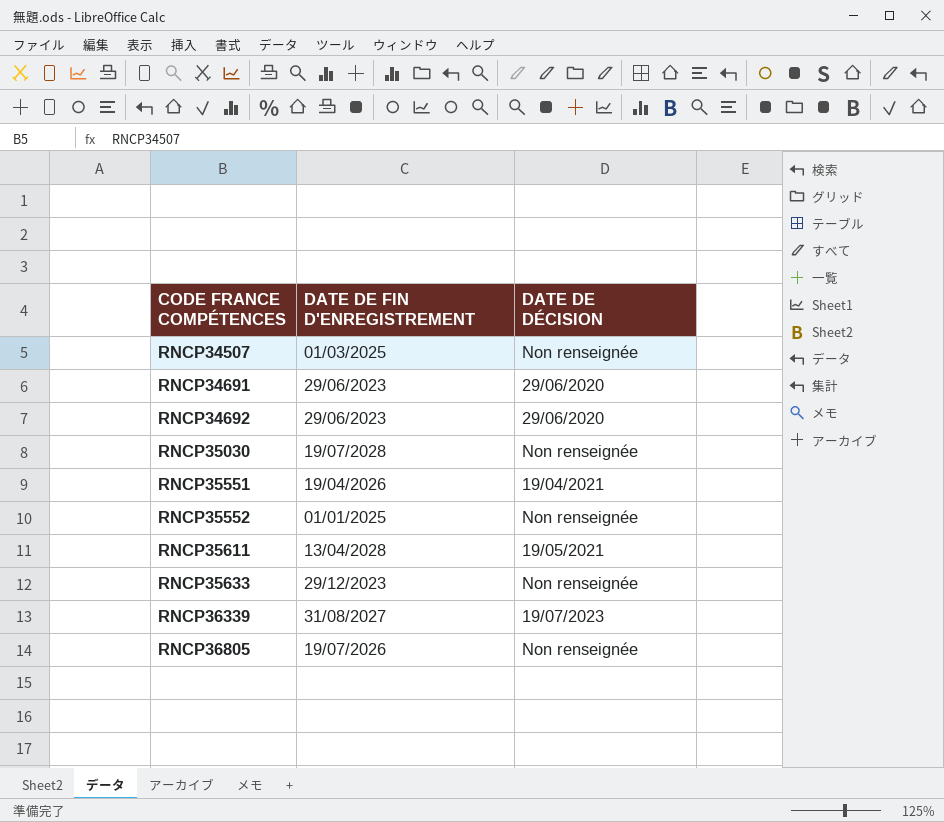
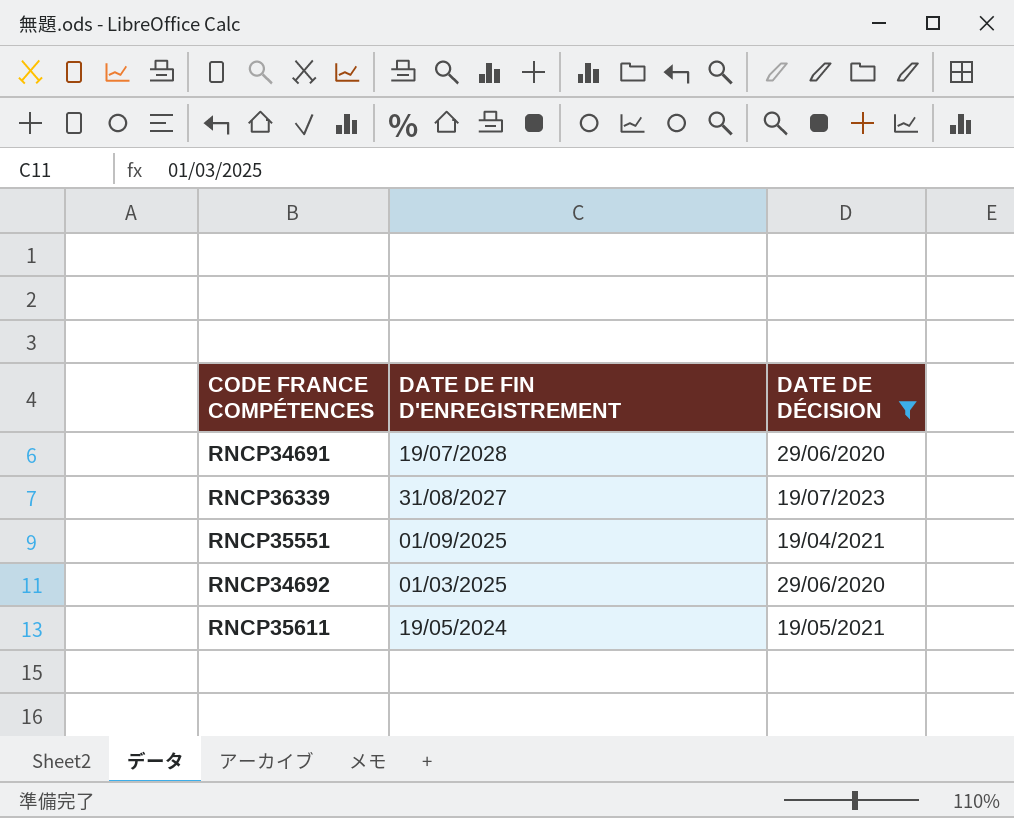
filter: none -> DATE DE DÉCISION != Non renseignée
row order: CODE FRANCE COMPÉTENCES ascending -> DATE DE FIN D'ENREGISTREMENT descending
RNCP34691 | DATE DE FIN D'ENREGISTREMENT: 29/06/2023 -> 19/07/2028
RNCP35551 | DATE DE FIN D'ENREGISTREMENT: 19/04/2026 -> 01/09/2025
RNCP34692 | DATE DE FIN D'ENREGISTREMENT: 29/06/2023 -> 01/03/2025
RNCP35611 | DATE DE FIN D'ENREGISTREMENT: 13/04/2028 -> 19/05/2024

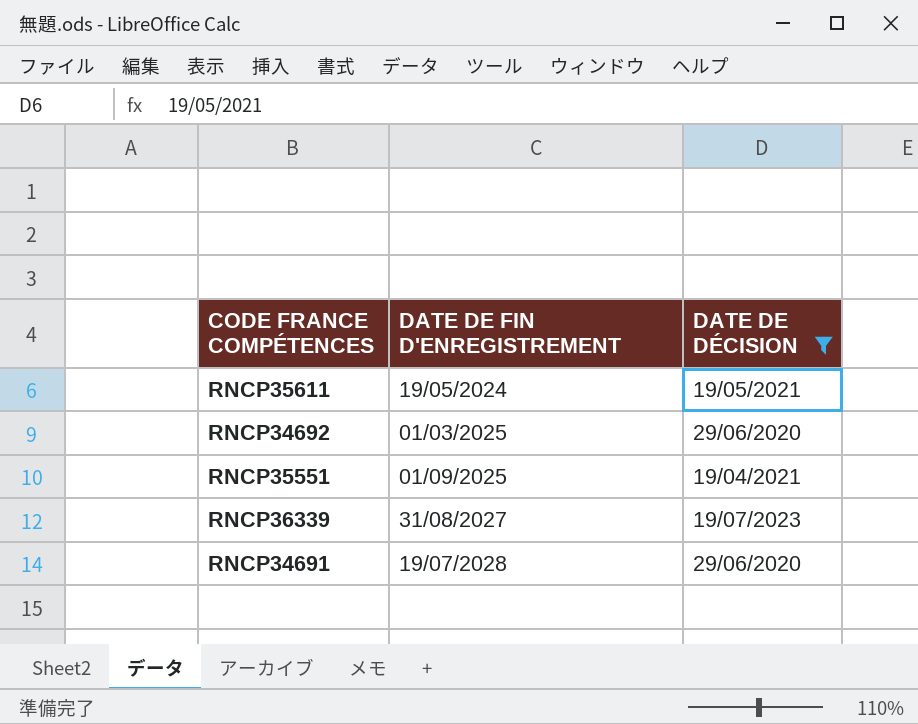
row order: DATE DE FIN D'ENREGISTREMENT descending -> DATE DE FIN D'ENREGISTREMENT ascending

